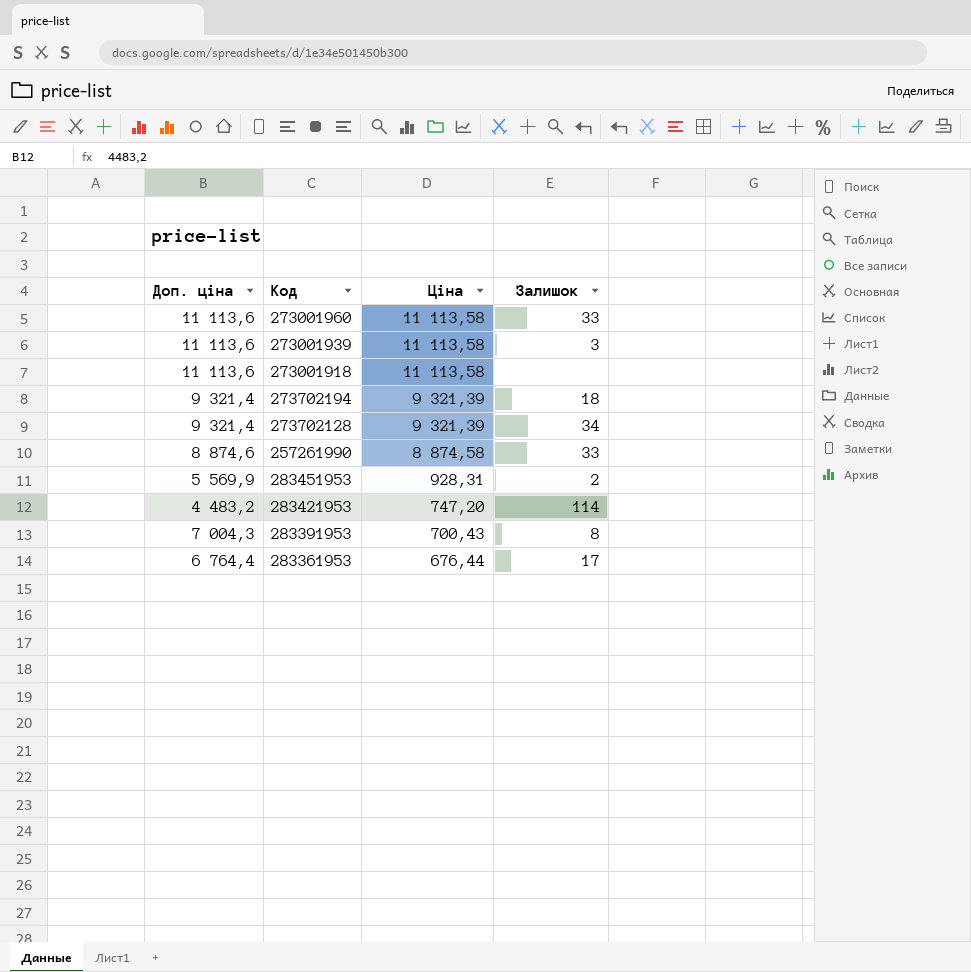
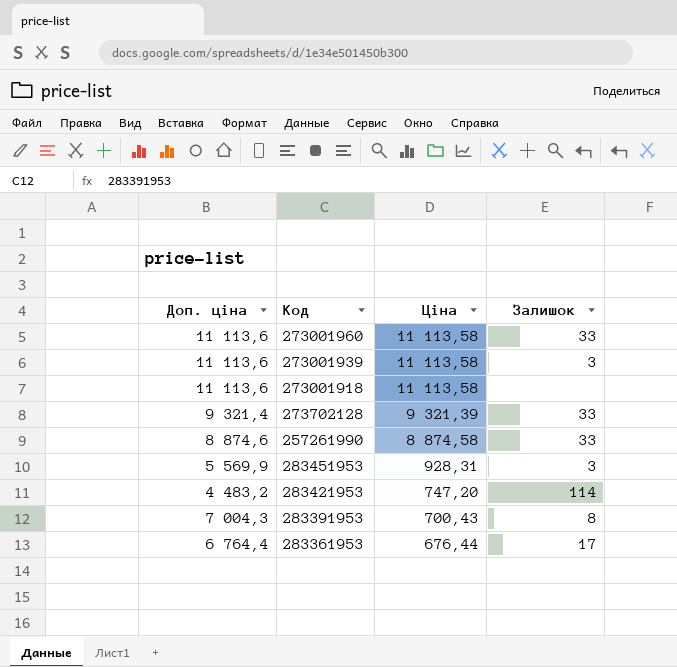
row 273702194: 9 321,4 | 9 321,39 | 18 -> none
273702128 | Залишок: 34 -> 33
283451953 | Залишок: 2 -> 3

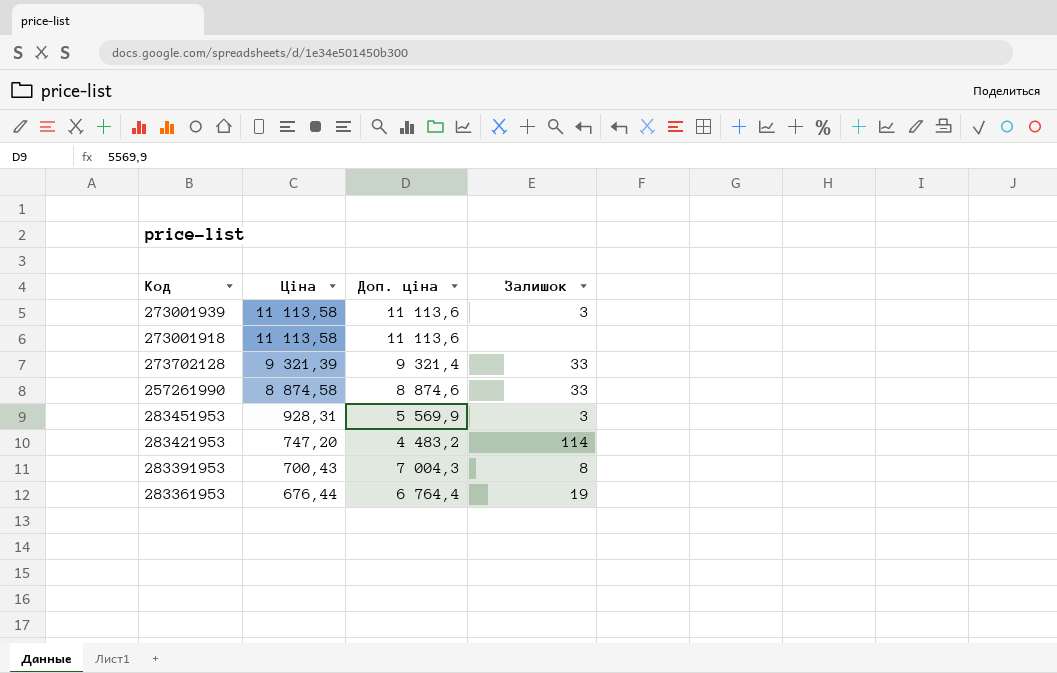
column Доп. ціна | position: 1 -> 3
row 273001960: 11 113,6 | 11 113,58 | 33 -> none
283361953 | Залишок: 17 -> 19

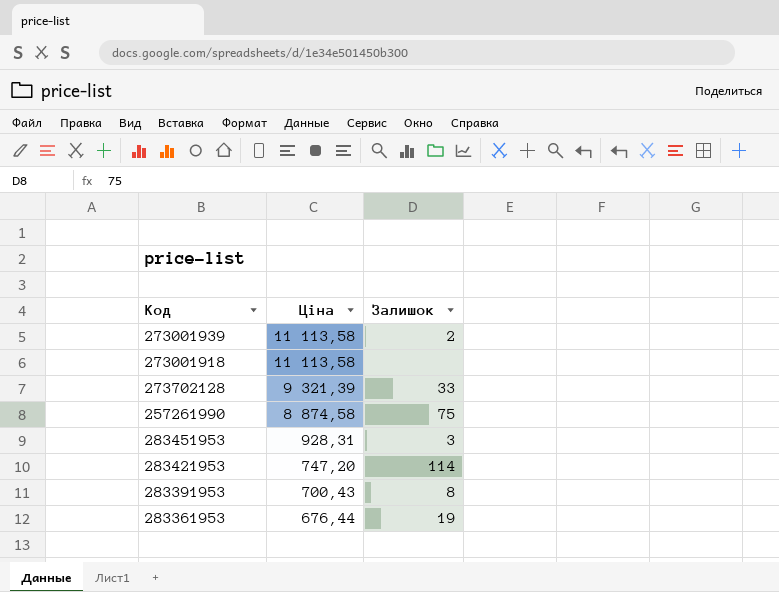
column Доп. ціна | position: 3 -> none
273001939 | Залишок: 3 -> 2
257261990 | Залишок: 33 -> 75

